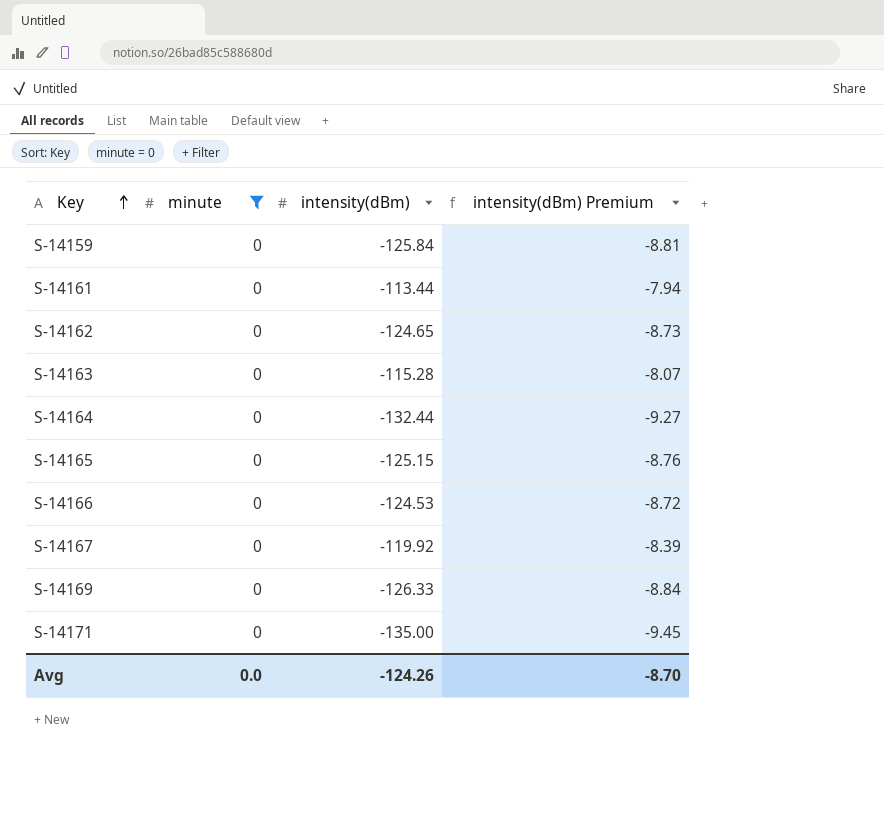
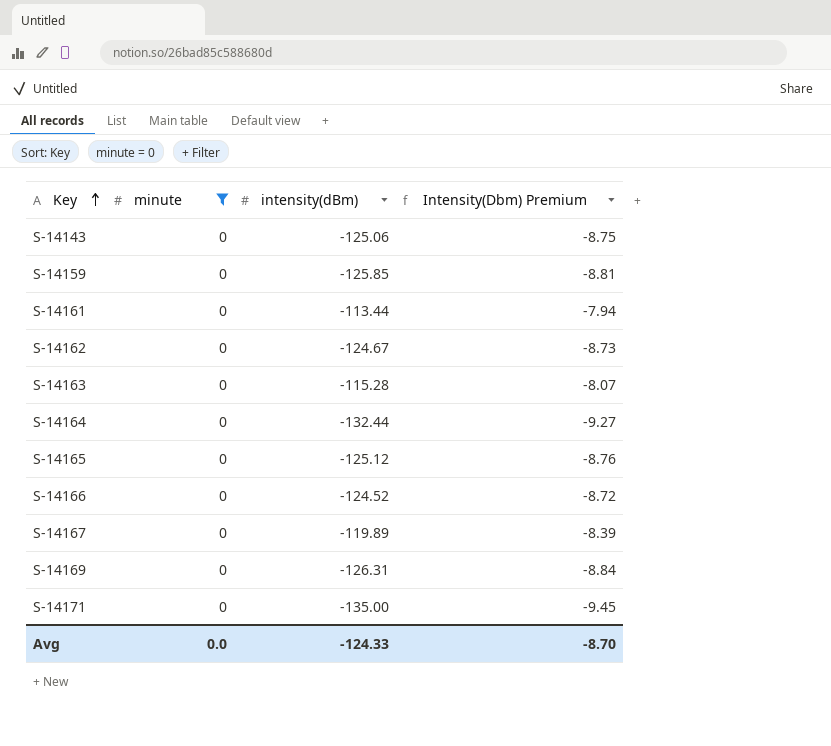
column name: intensity(dBm) Premium -> Intensity(Dbm) Premium
row S-14143: none -> 0 | -125.06 | -8.75
S-14159 | intensity(dBm): -125.84 -> -125.85
S-14162 | intensity(dBm): -124.65 -> -124.67
S-14165 | intensity(dBm): -125.15 -> -125.12
S-14166 | intensity(dBm): -124.53 -> -124.52
S-14167 | intensity(dBm): -119.92 -> -119.89
S-14169 | intensity(dBm): -126.33 -> -126.31
Avg | intensity(dBm): -124.26 -> -124.33

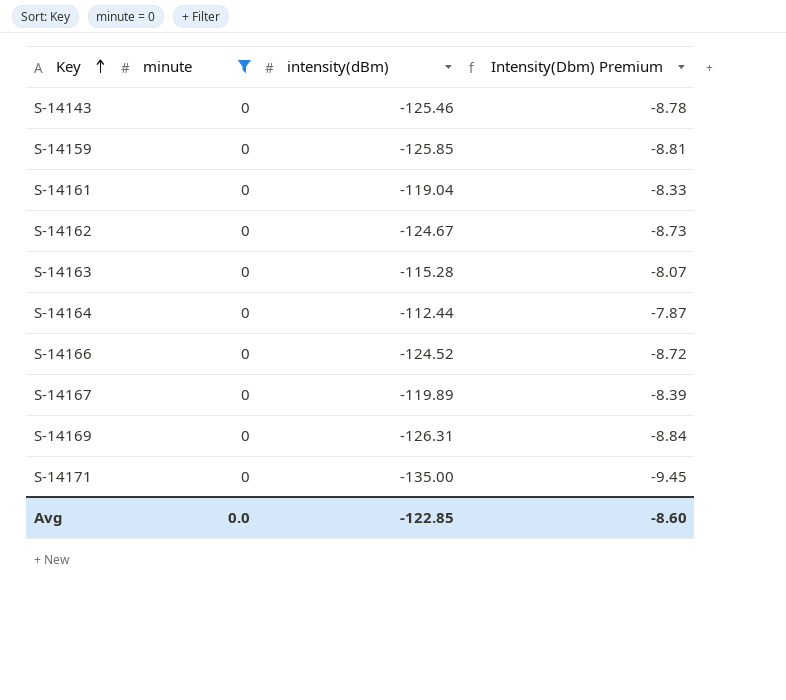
row S-14165: 0 | -125.12 | -8.76 -> none
S-14143 | intensity(dBm): -125.06 -> -125.46
S-14143 | Intensity(Dbm) Premium: -8.75 -> -8.78
S-14161 | intensity(dBm): -113.44 -> -119.04
S-14161 | Intensity(Dbm) Premium: -7.94 -> -8.33
S-14164 | intensity(dBm): -132.44 -> -112.44
S-14164 | Intensity(Dbm) Premium: -9.27 -> -7.87
Avg | intensity(dBm): -124.33 -> -122.85
Avg | Intensity(Dbm) Premium: -8.70 -> -8.60

